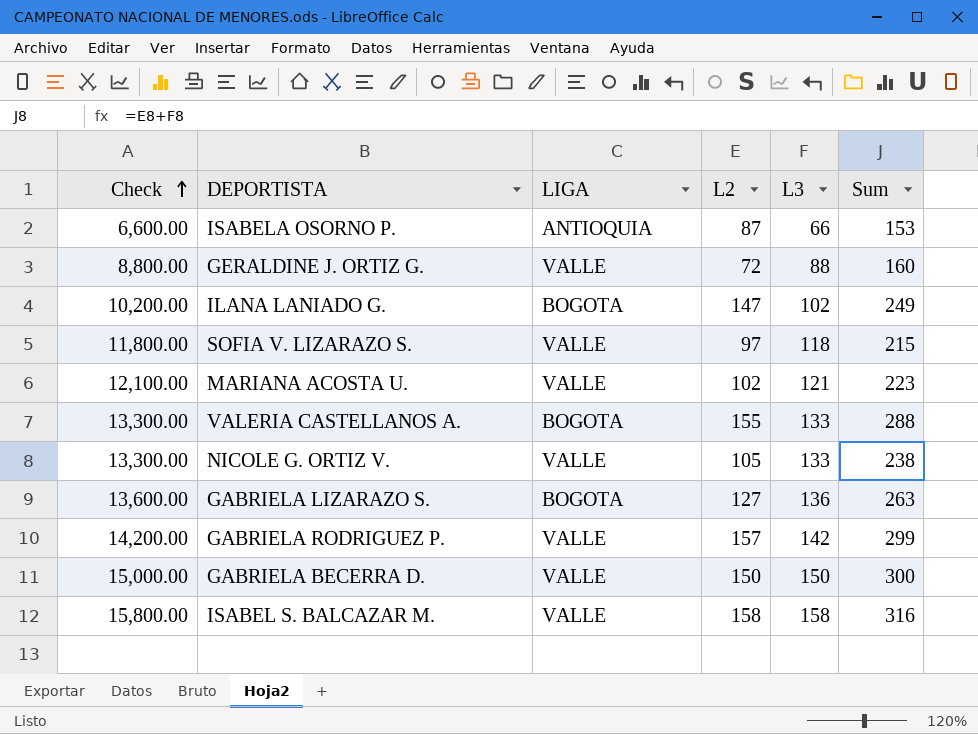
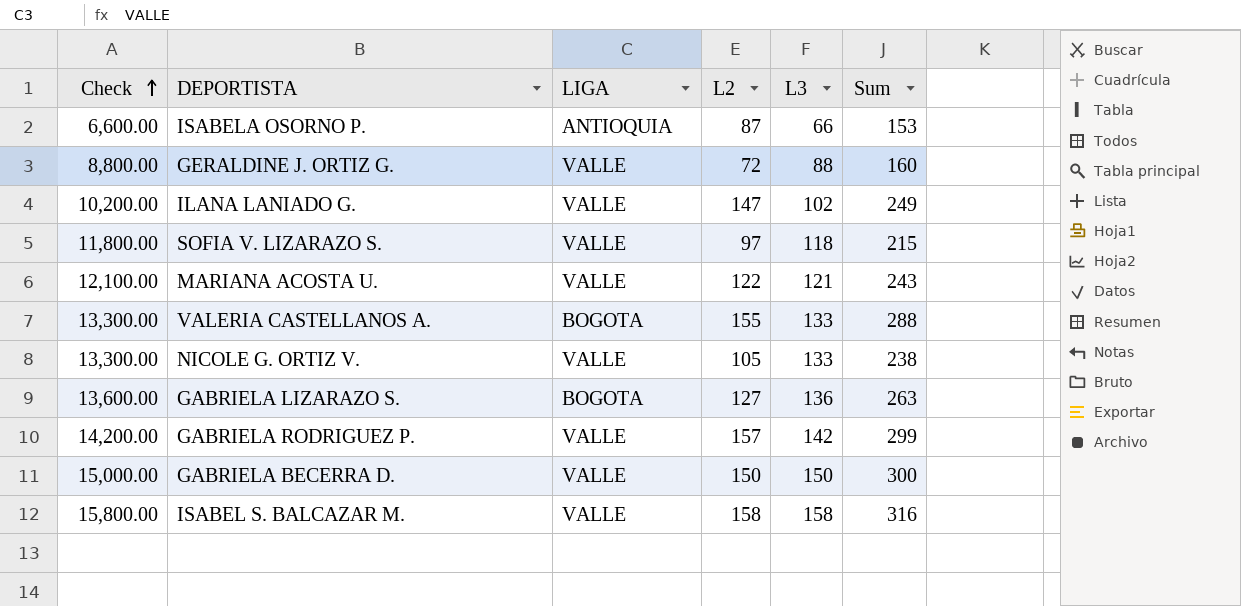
ILANA LANIADO G. | LIGA: BOGOTA -> VALLE
MARIANA ACOSTA U. | L2: 102 -> 122
MARIANA ACOSTA U. | Sum: 223 -> 243

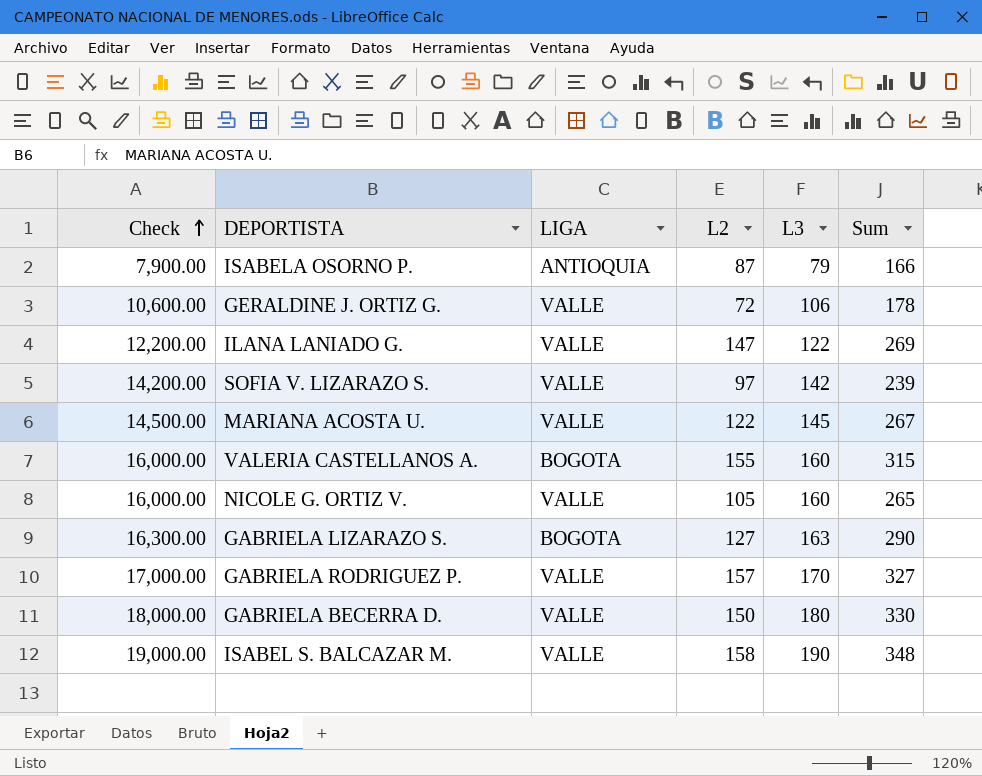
ISABELA OSORNO P. | Check: 6,600.00 -> 7,900.00
ISABELA OSORNO P. | L3: 66 -> 79
ISABELA OSORNO P. | Sum: 153 -> 166
GERALDINE J. ORTIZ G. | Check: 8,800.00 -> 10,600.00
GERALDINE J. ORTIZ G. | L3: 88 -> 106
GERALDINE J. ORTIZ G. | Sum: 160 -> 178
ILANA LANIADO G. | Check: 10,200.00 -> 12,200.00
ILANA LANIADO G. | L3: 102 -> 122
ILANA LANIADO G. | Sum: 249 -> 269
SOFIA V. LIZARAZO S. | Check: 11,800.00 -> 14,200.00
SOFIA V. LIZARAZO S. | L3: 118 -> 142
SOFIA V. LIZARAZO S. | Sum: 215 -> 239
MARIANA ACOSTA U. | Check: 12,100.00 -> 14,500.00
MARIANA ACOSTA U. | L3: 121 -> 145
MARIANA ACOSTA U. | Sum: 243 -> 267
VALERIA CASTELLANOS A. | Check: 13,300.00 -> 16,000.00
VALERIA CASTELLANOS A. | L3: 133 -> 160
VALERIA CASTELLANOS A. | Sum: 288 -> 315
NICOLE G. ORTIZ V. | Check: 13,300.00 -> 16,000.00
NICOLE G. ORTIZ V. | L3: 133 -> 160
NICOLE G. ORTIZ V. | Sum: 238 -> 265
GABRIELA LIZARAZO S. | Check: 13,600.00 -> 16,300.00
GABRIELA LIZARAZO S. | L3: 136 -> 163
GABRIELA LIZARAZO S. | Sum: 263 -> 290
GABRIELA RODRIGUEZ P. | Check: 14,200.00 -> 17,000.00
GABRIELA RODRIGUEZ P. | L3: 142 -> 170
GABRIELA RODRIGUEZ P. | Sum: 299 -> 327
GABRIELA BECERRA D. | Check: 15,000.00 -> 18,000.00
GABRIELA BECERRA D. | L3: 150 -> 180
GABRIELA BECERRA D. | Sum: 300 -> 330
ISABEL S. BALCAZAR M. | Check: 15,800.00 -> 19,000.00
ISABEL S. BALCAZAR M. | L3: 158 -> 190
ISABEL S. BALCAZAR M. | Sum: 316 -> 348

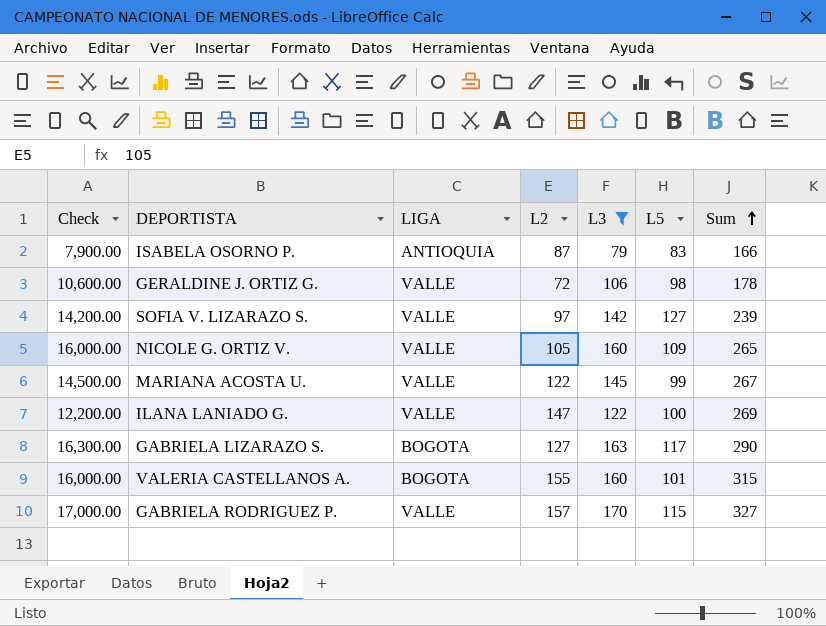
filter: none -> L3 <= 170
row order: Check ascending -> Sum ascending
column L5 | position: none -> 6

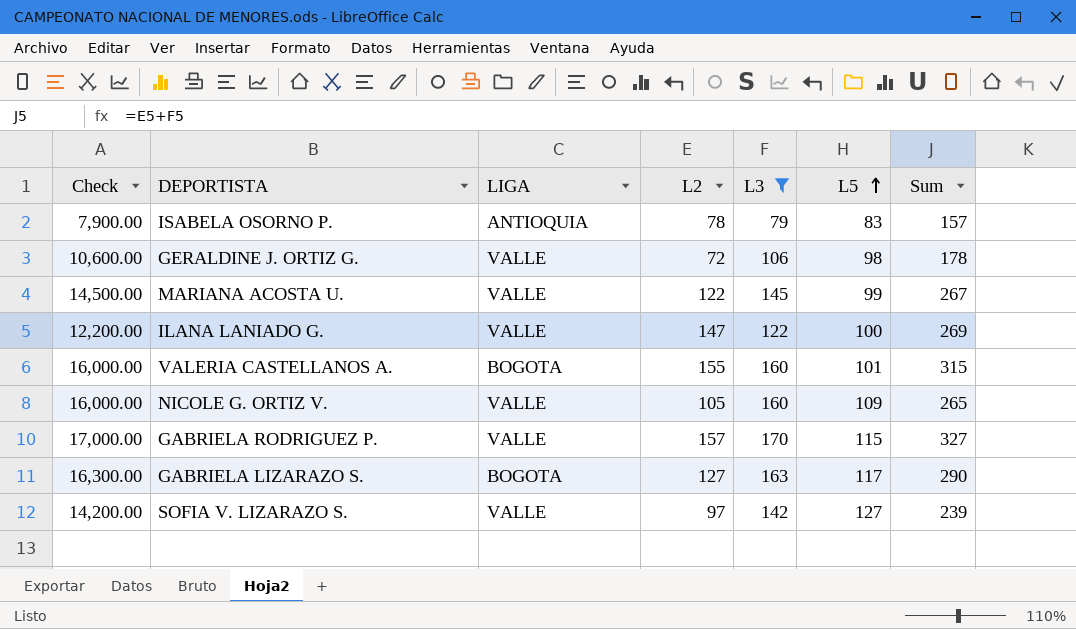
row order: Sum ascending -> L5 ascending
ISABELA OSORNO P. | L2: 87 -> 78
ISABELA OSORNO P. | Sum: 166 -> 157

